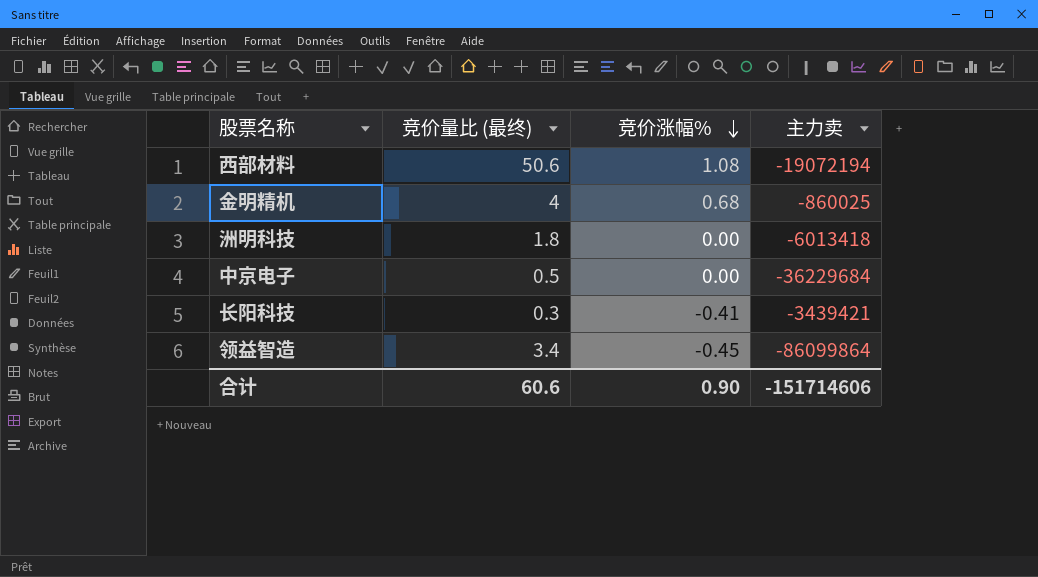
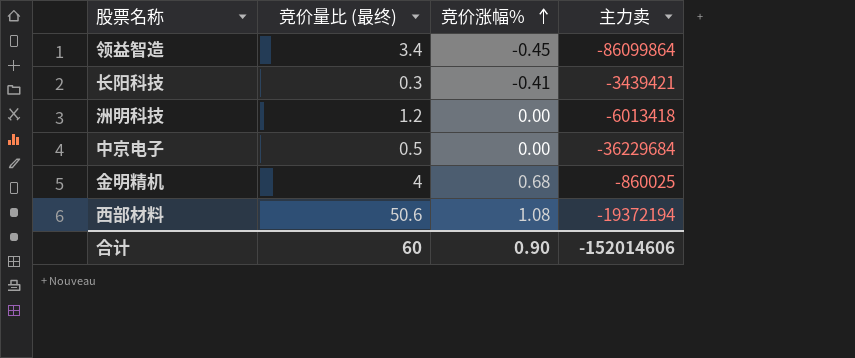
row order: 竞价涨幅% descending -> 竞价涨幅% ascending
洲明科技 | 竞价量比 (最终): 1.8 -> 1.2
西部材料 | 主力卖: -19072194 -> -19372194
合计 | 竞价量比 (最终): 60.6 -> 60
合计 | 主力卖: -151714606 -> -152014606

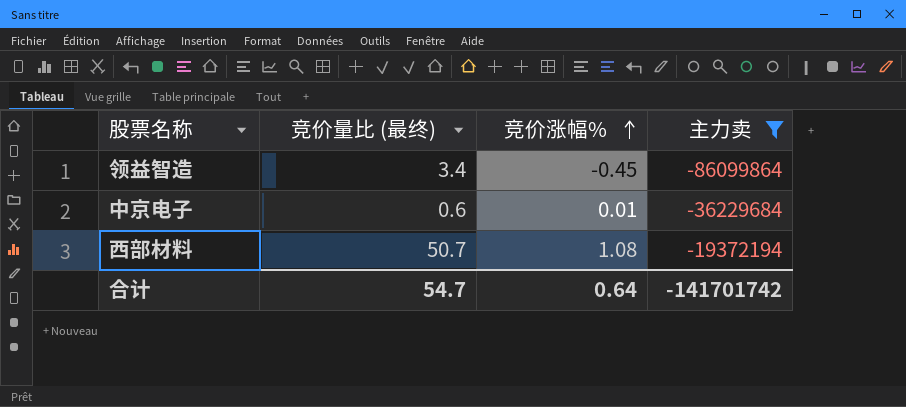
filter: none -> 主力卖 <= -19372194
中京电子 | 竞价量比 (最终): 0.5 -> 0.6
中京电子 | 竞价涨幅%: 0.00 -> 0.01
西部材料 | 竞价量比 (最终): 50.6 -> 50.7
合计 | 竞价量比 (最终): 60 -> 54.7
合计 | 竞价涨幅%: 0.90 -> 0.64
合计 | 主力卖: -152014606 -> -141701742

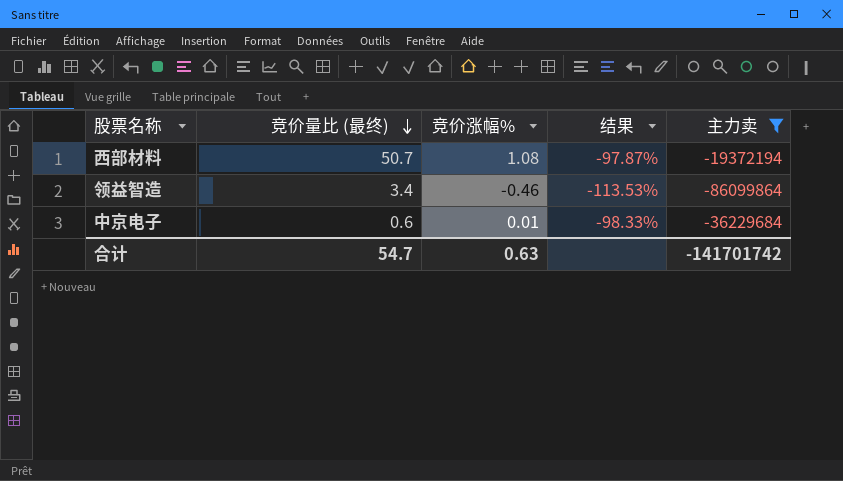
row order: 竞价涨幅% ascending -> 竞价量比 (最终) descending
column 结果 | formula: none -> ([竞价涨幅%] - [竞价量比 (最终)]) / [竞价量比 (最终)]
领益智造 | 竞价涨幅%: -0.45 -> -0.46
合计 | 竞价涨幅%: 0.64 -> 0.63

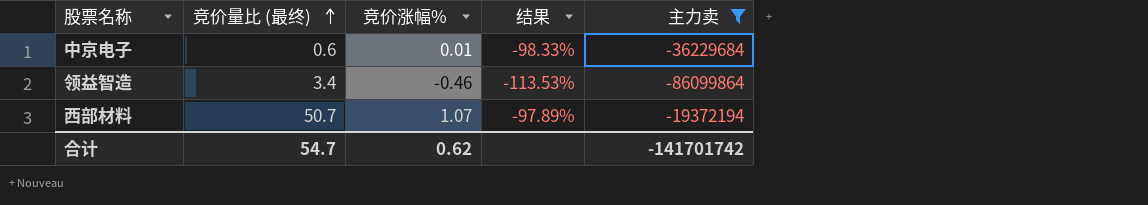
row order: 竞价量比 (最终) descending -> 竞价量比 (最终) ascending
西部材料 | 竞价涨幅%: 1.08 -> 1.07
西部材料 | 结果: -97.87% -> -97.89%
合计 | 竞价涨幅%: 0.63 -> 0.62

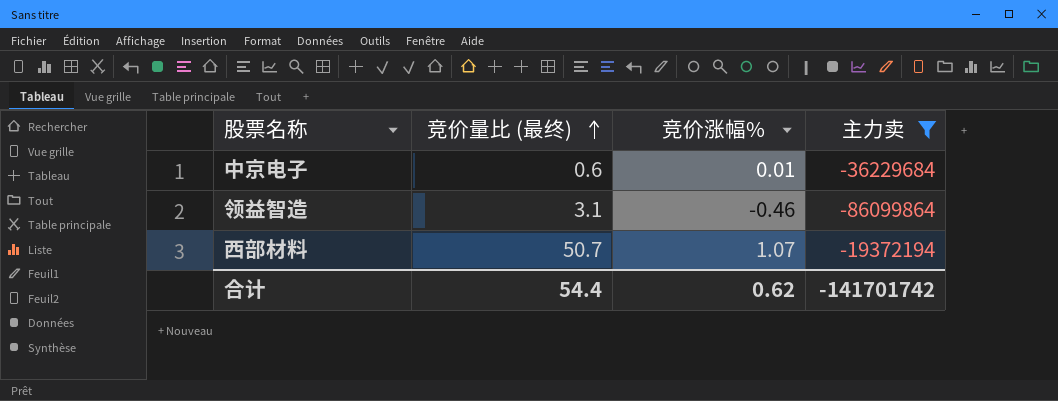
column 结果 | formula: ([竞价涨幅%] - [竞价量比 (最终)]) / [竞价量比 (最终)] -> none
领益智造 | 竞价量比 (最终): 3.4 -> 3.1
合计 | 竞价量比 (最终): 54.7 -> 54.4

